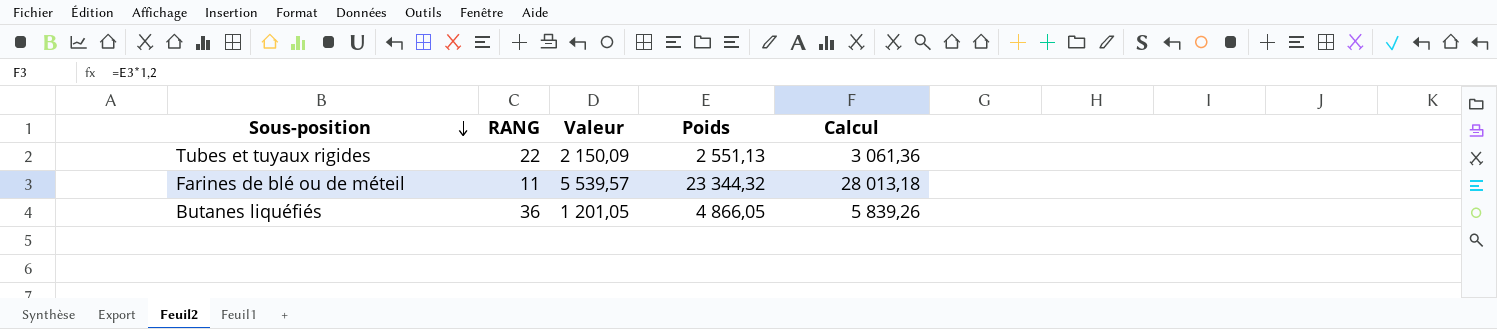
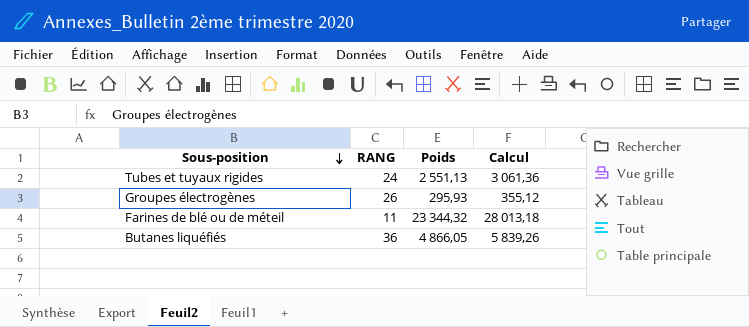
column Valeur | position: 3 -> none
Tubes et tuyaux rigides | RANG: 22 -> 24
row Groupes électrogènes: none -> 26 | 295,93 | 355,12

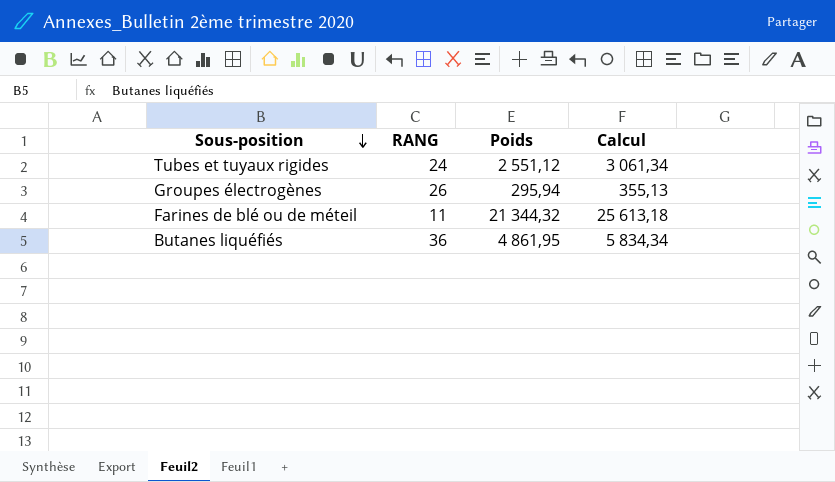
Tubes et tuyaux rigides | Poids: 2 551,13 -> 2 551,12
Tubes et tuyaux rigides | Calcul: 3 061,36 -> 3 061,34
Groupes électrogènes | Poids: 295,93 -> 295,94
Groupes électrogènes | Calcul: 355,12 -> 355,13
Farines de blé ou de méteil | Poids: 23 344,32 -> 21 344,32
Farines de blé ou de méteil | Calcul: 28 013,18 -> 25 613,18
Butanes liquéfiés | Poids: 4 866,05 -> 4 861,95
Butanes liquéfiés | Calcul: 5 839,26 -> 5 834,34

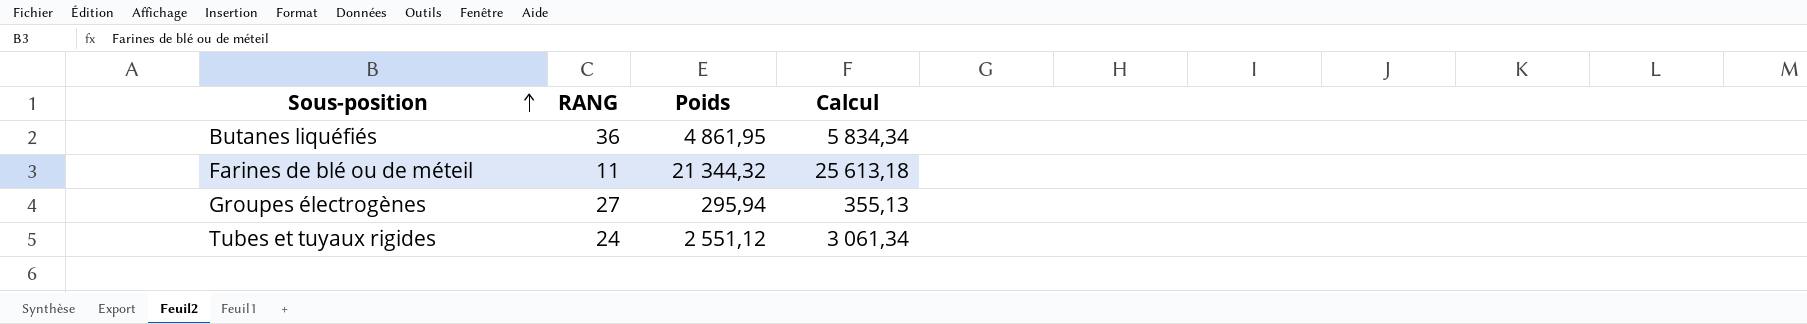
row order: Sous-position descending -> Sous-position ascending
Groupes électrogènes | RANG: 26 -> 27

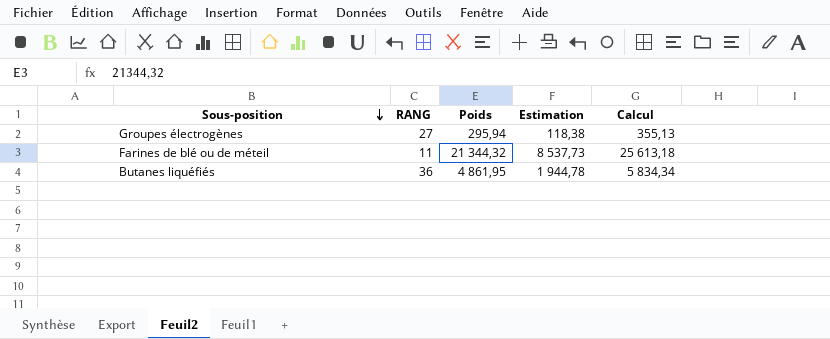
row order: Sous-position ascending -> Sous-position descending
column Estimation | formula: none -> [Poids] * 0,4
row Tubes et tuyaux rigides: 24 | 2 551,12 | 3 061,34 -> none

